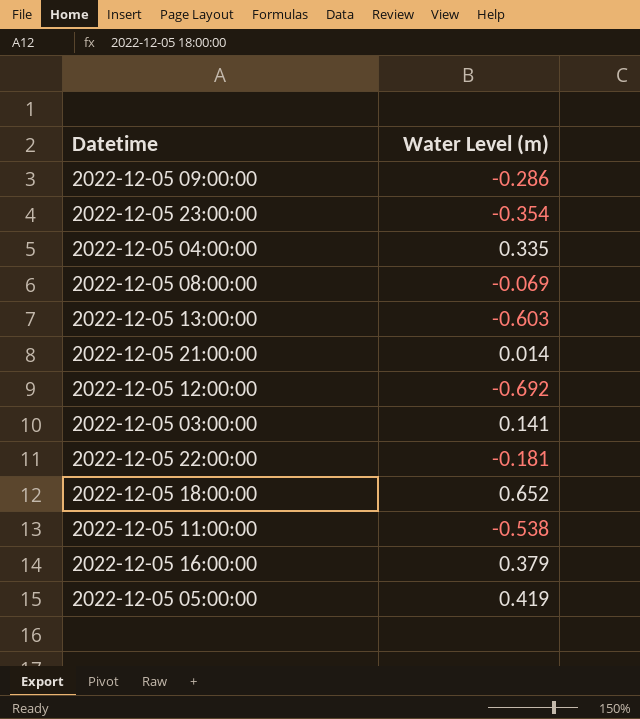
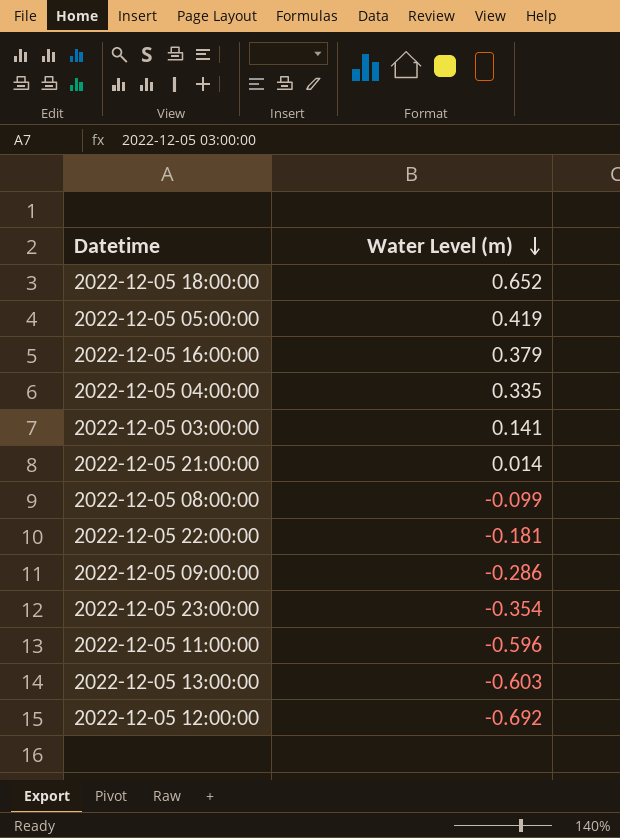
row order: none -> Water Level (m) descending
2022-12-05 08:00:00 | Water Level (m): -0.069 -> -0.099
2022-12-05 11:00:00 | Water Level (m): -0.538 -> -0.596

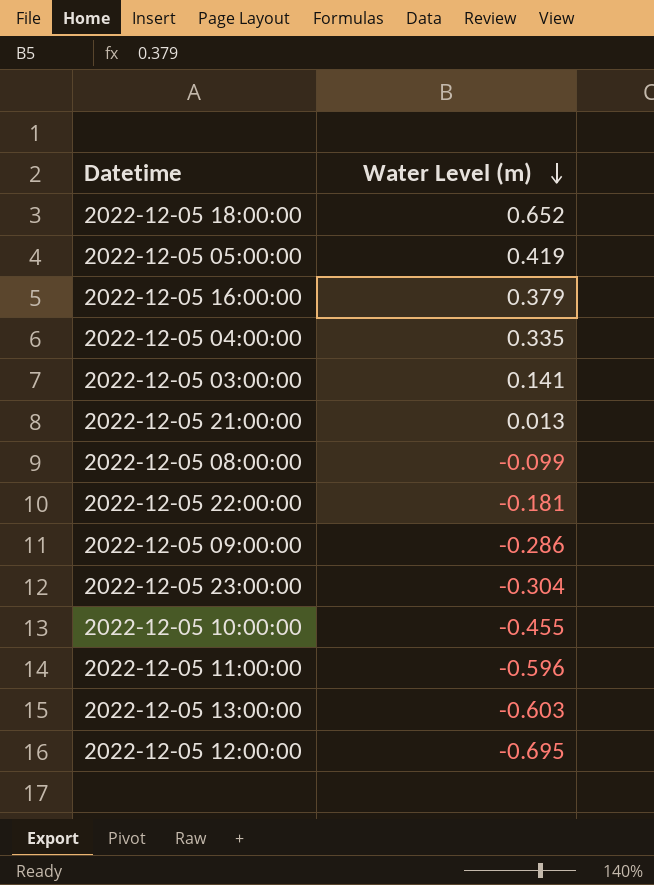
2022-12-05 21:00:00 | Water Level (m): 0.014 -> 0.013
2022-12-05 23:00:00 | Water Level (m): -0.354 -> -0.304
row 2022-12-05 10:00:00: none -> -0.455
2022-12-05 12:00:00 | Water Level (m): -0.692 -> -0.695

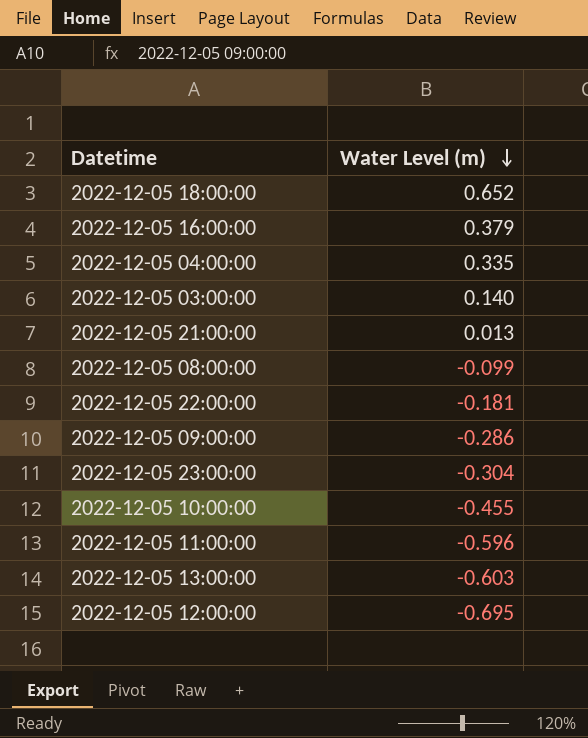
row 2022-12-05 05:00:00: 0.419 -> none
2022-12-05 03:00:00 | Water Level (m): 0.141 -> 0.140

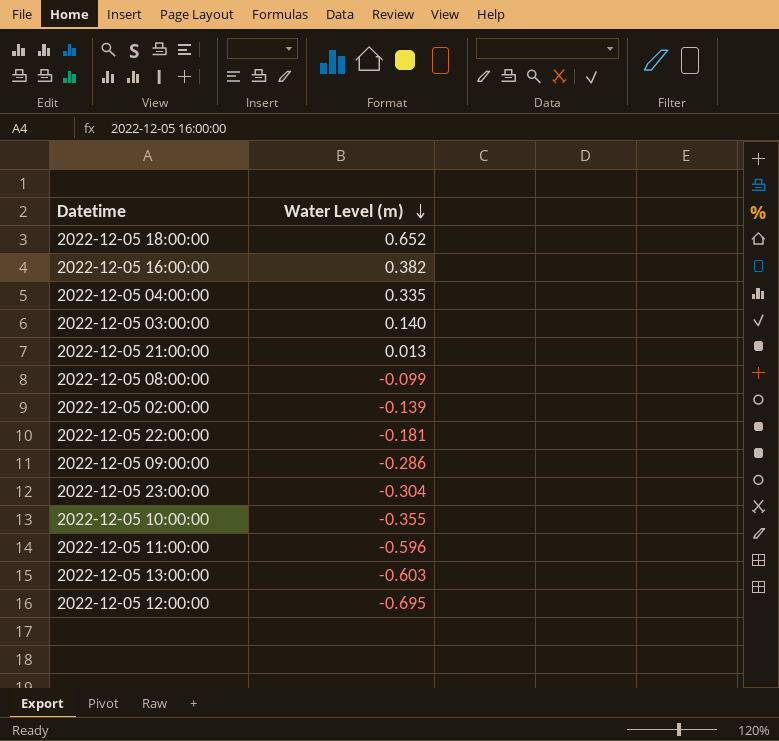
2022-12-05 16:00:00 | Water Level (m): 0.379 -> 0.382
row 2022-12-05 02:00:00: none -> -0.139
2022-12-05 10:00:00 | Water Level (m): -0.455 -> -0.355

